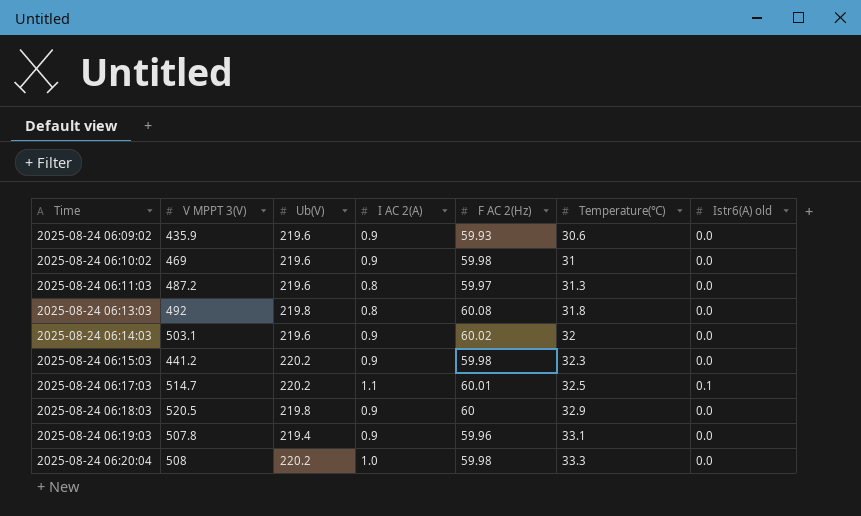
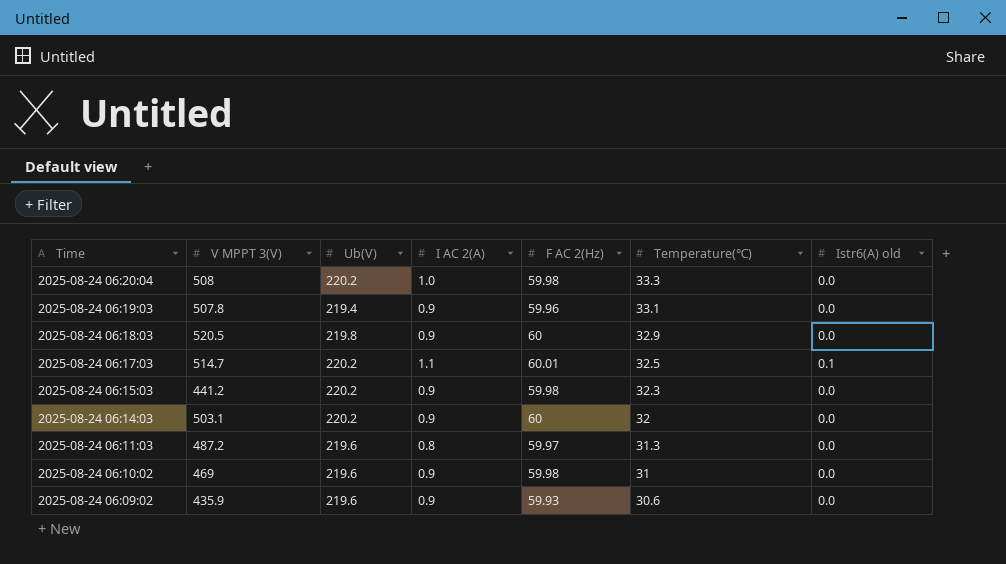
row order: Time ascending -> Time descending
row 2025-08-24 06:13:03: 492 | 219.8 | 0.8 | 60.08 | 31.8 | 0.0 -> none
2025-08-24 06:14:03 | Ub(V): 219.6 -> 220.2
2025-08-24 06:14:03 | F AC 2(Hz): 60.02 -> 60

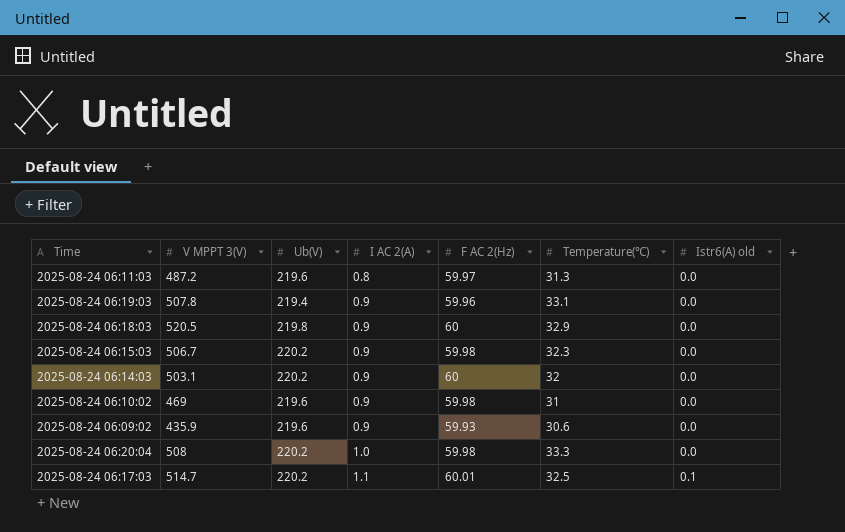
row order: Time descending -> I AC 2(A) ascending
2025-08-24 06:15:03 | V MPPT 3(V): 441.2 -> 506.7

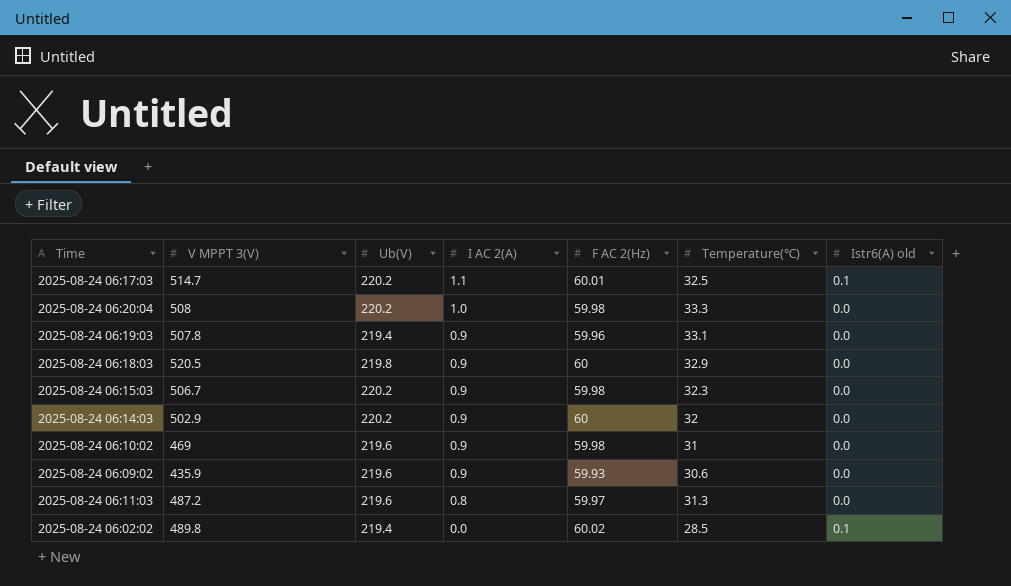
row order: I AC 2(A) ascending -> I AC 2(A) descending
2025-08-24 06:14:03 | V MPPT 3(V): 503.1 -> 502.9
row 2025-08-24 06:02:02: none -> 489.8 | 219.4 | 0.0 | 60.02 | 28.5 | 0.1

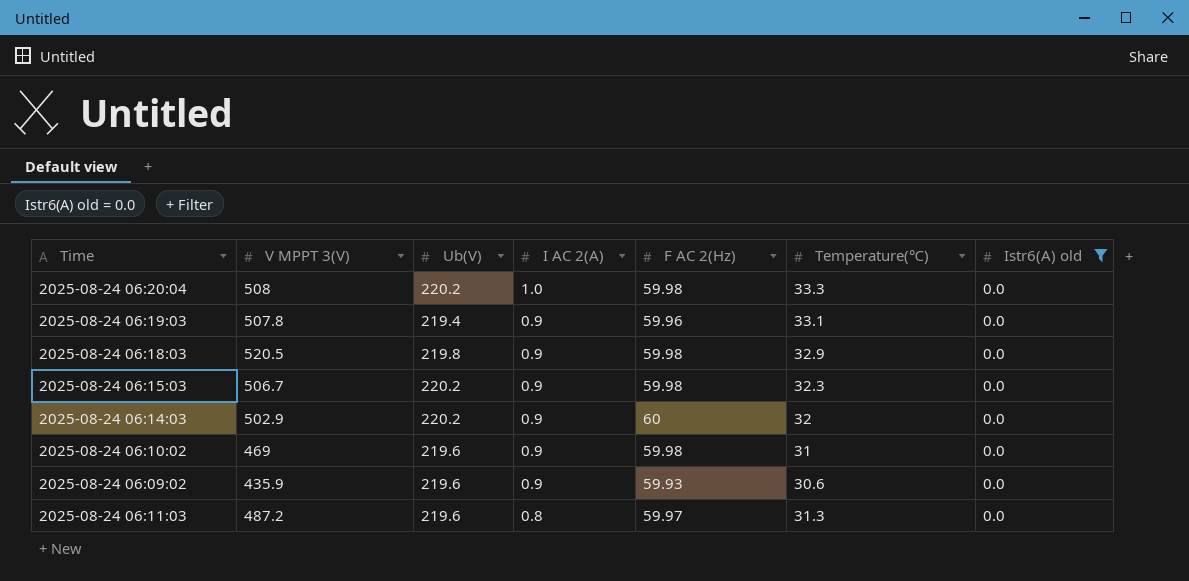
filter: none -> Istr6(A) old = 0.0
2025-08-24 06:18:03 | F AC 2(Hz): 60 -> 59.98

